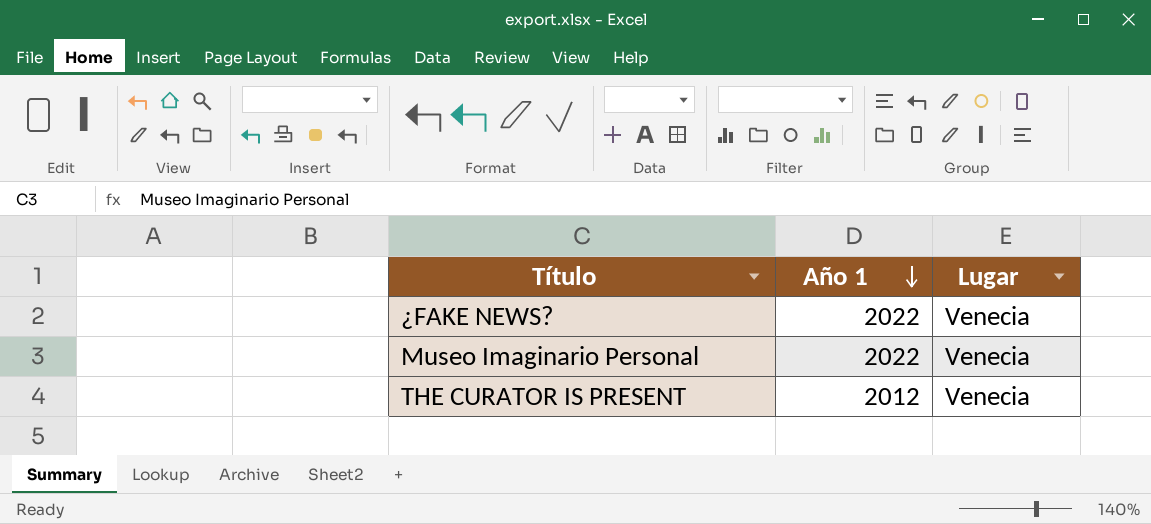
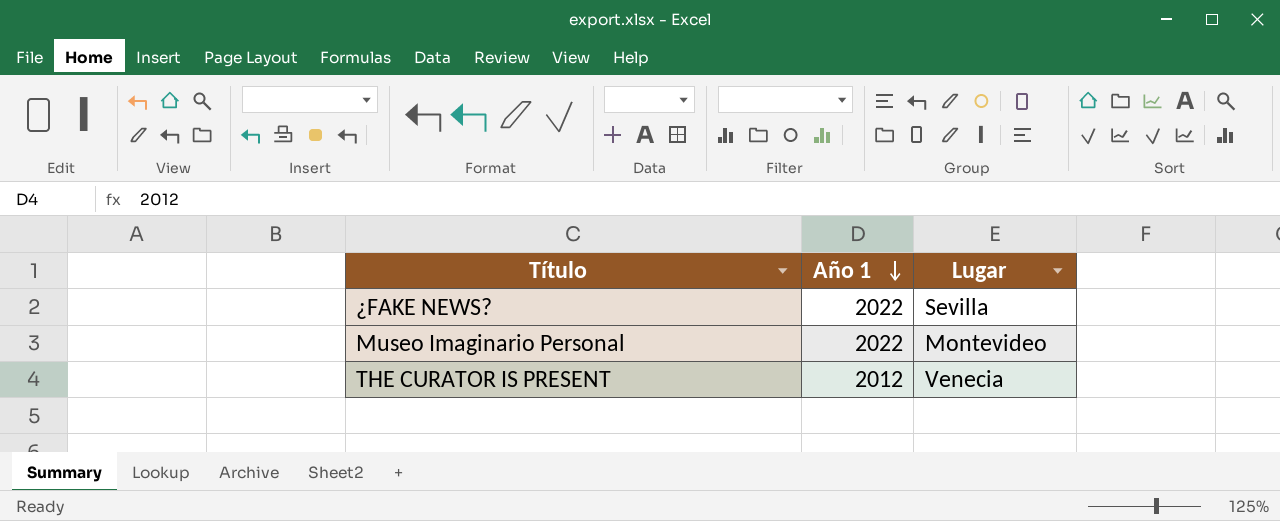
¿FAKE NEWS? | Lugar: Venecia -> Sevilla
Museo Imaginario Personal | Lugar: Venecia -> Montevideo

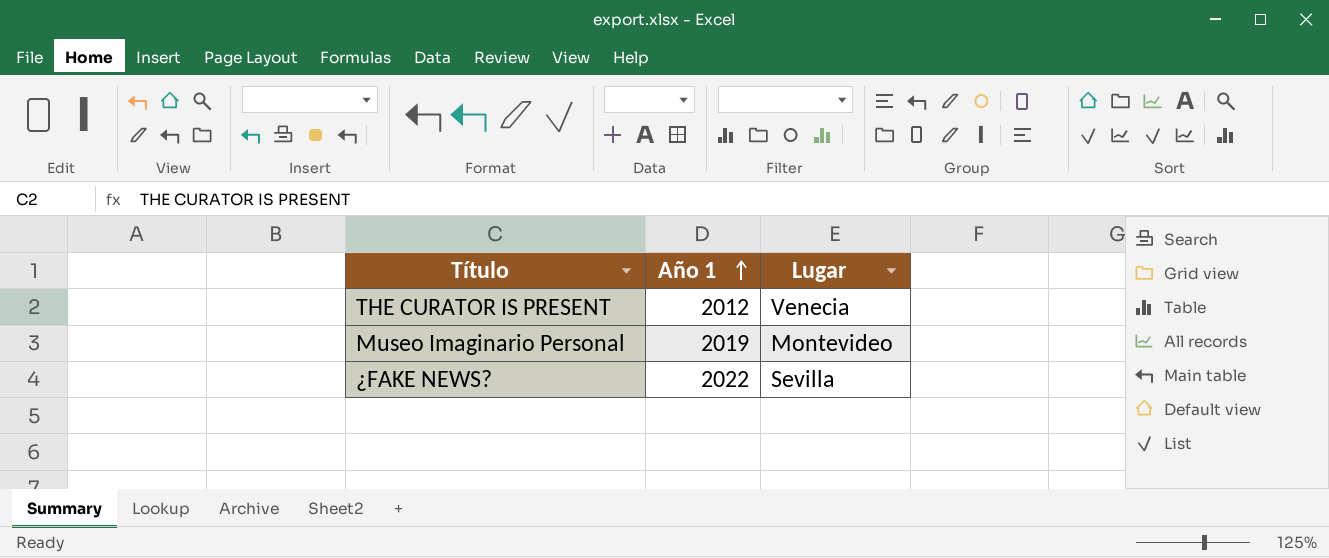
row order: Año 1 descending -> Año 1 ascending
Museo Imaginario Personal | Año 1: 2022 -> 2019

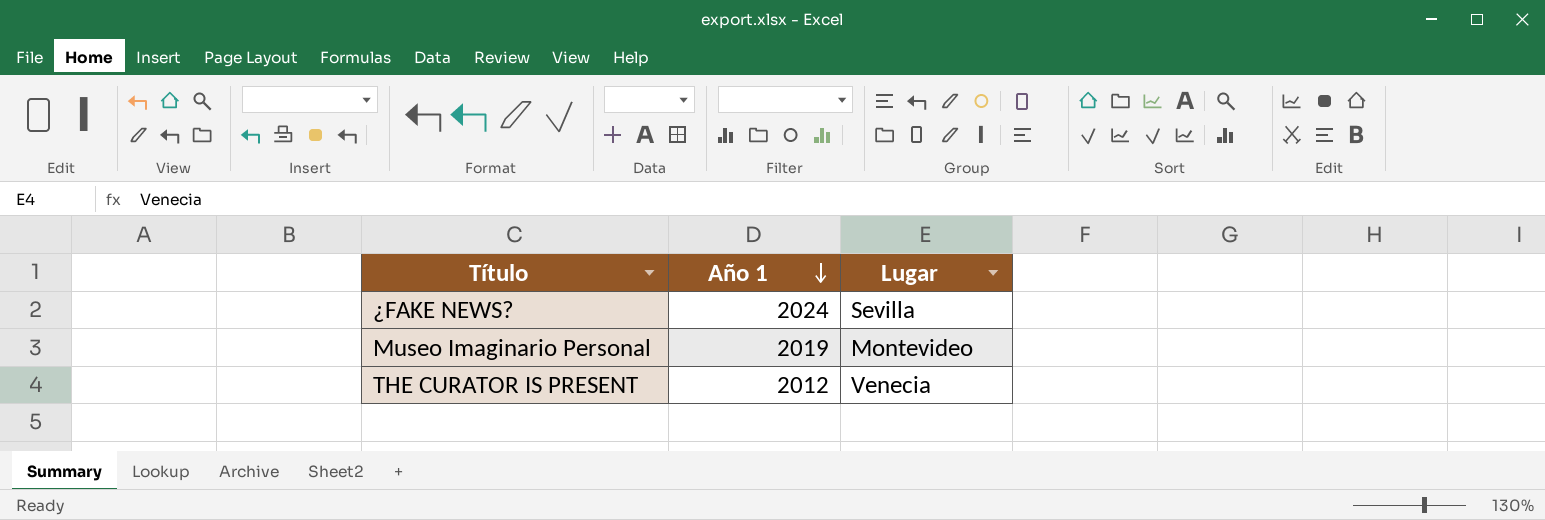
row order: Año 1 ascending -> Año 1 descending
¿FAKE NEWS? | Año 1: 2022 -> 2024

